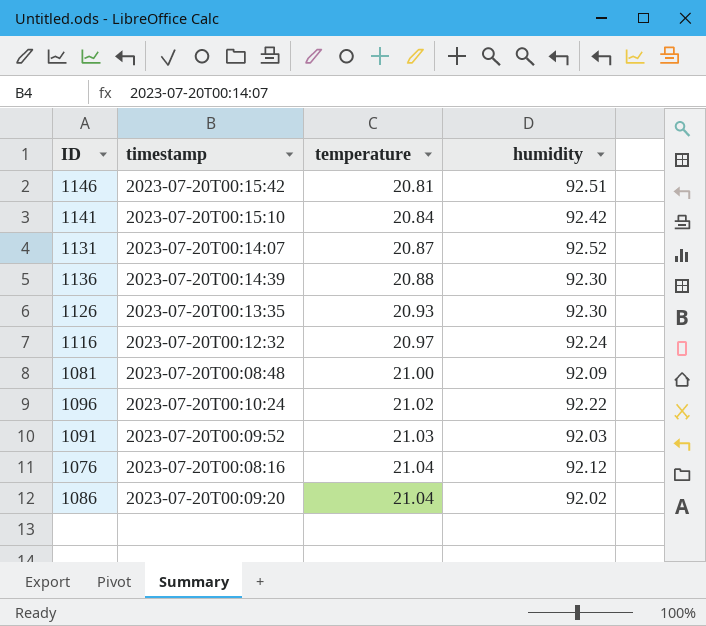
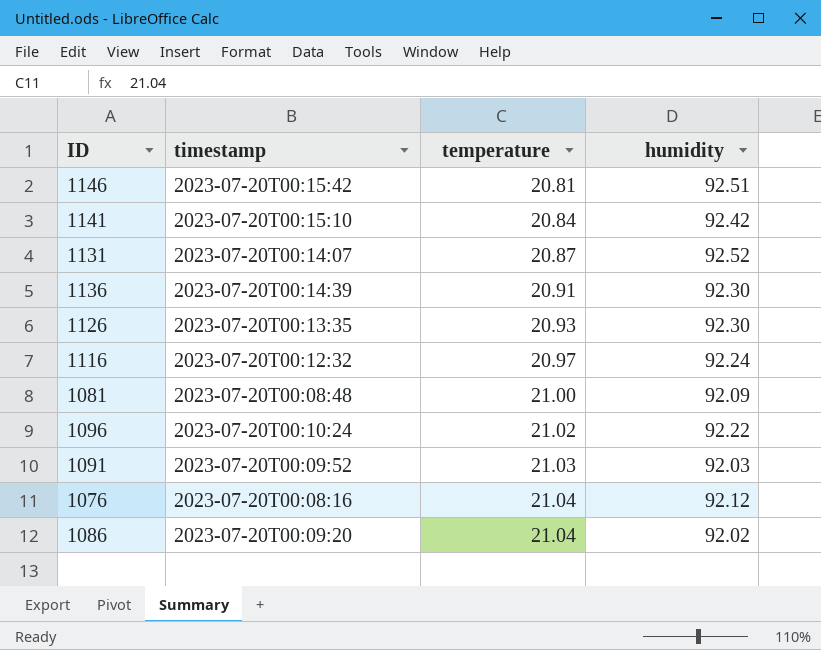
1136 | temperature: 20.88 -> 20.91

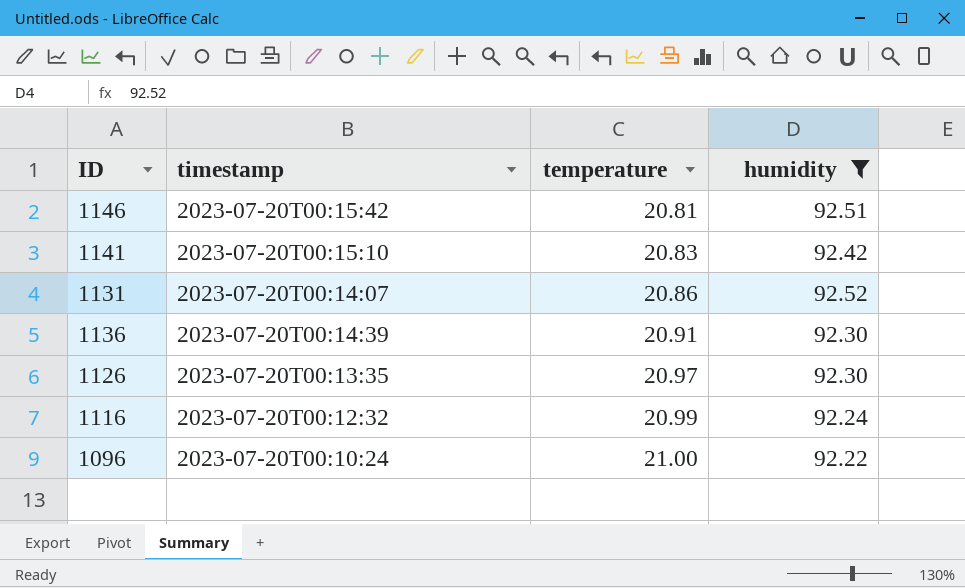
filter: none -> humidity >= 92.22
1141 | temperature: 20.84 -> 20.83
1131 | temperature: 20.87 -> 20.86
1126 | temperature: 20.93 -> 20.97
1116 | temperature: 20.97 -> 20.99
1096 | temperature: 21.02 -> 21.00

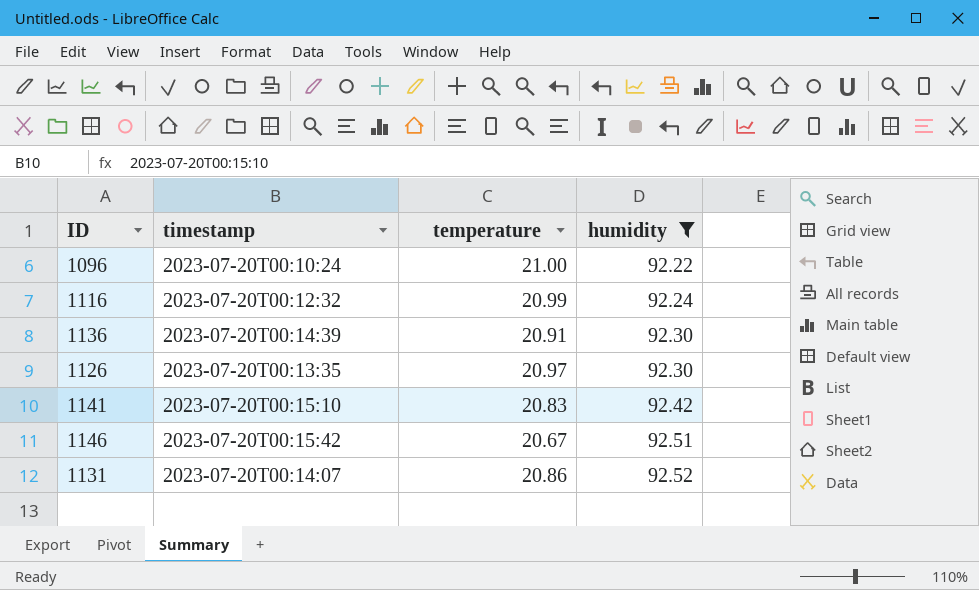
row order: temperature ascending -> humidity ascending
1146 | temperature: 20.81 -> 20.67

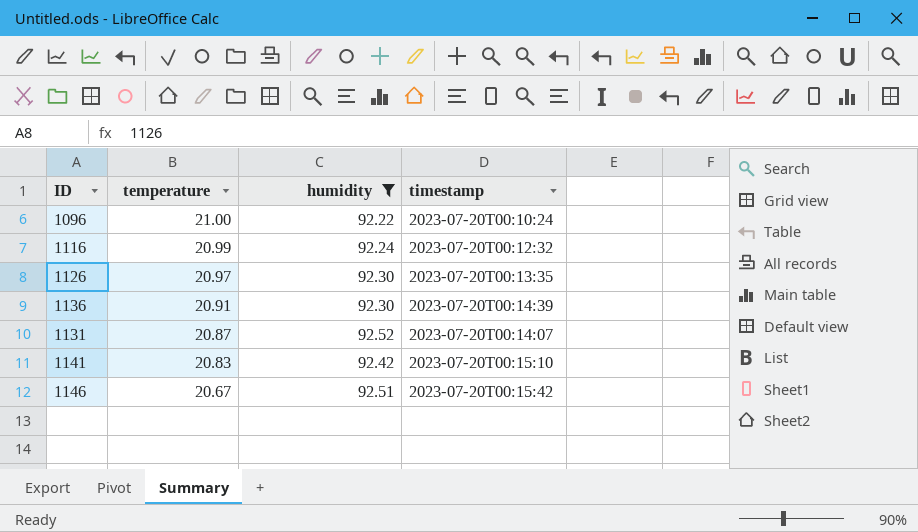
row order: humidity ascending -> temperature descending
column timestamp | position: 2 -> 4
1131 | temperature: 20.86 -> 20.87

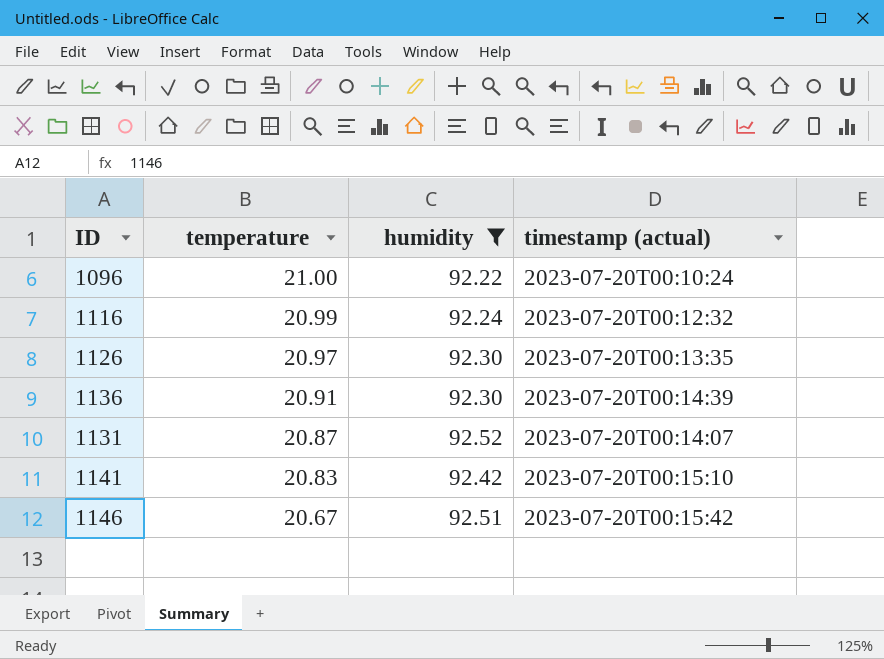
column name: timestamp -> timestamp (actual)

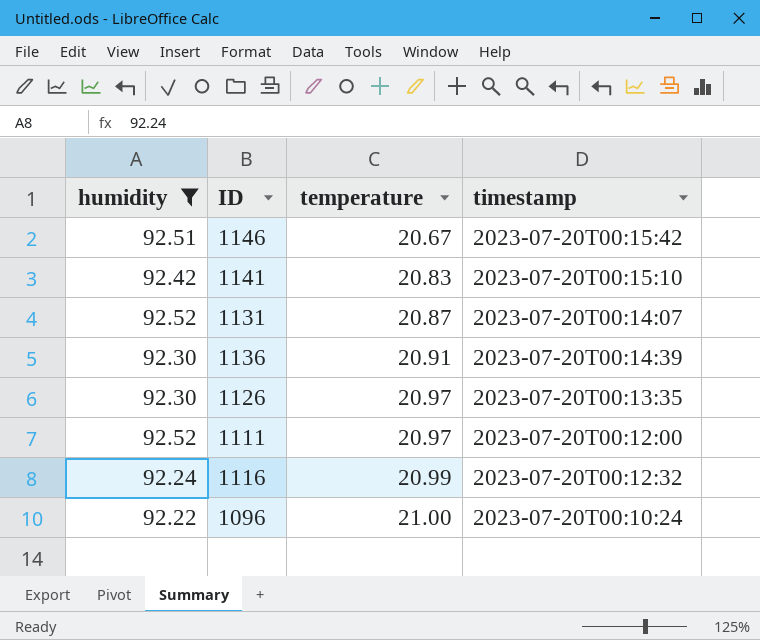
row order: temperature descending -> temperature ascending
column humidity | position: 3 -> 1
column name: timestamp (actual) -> timestamp
row 1111: none -> 92.52 | 20.97 | 2023-07-20T00:12:00

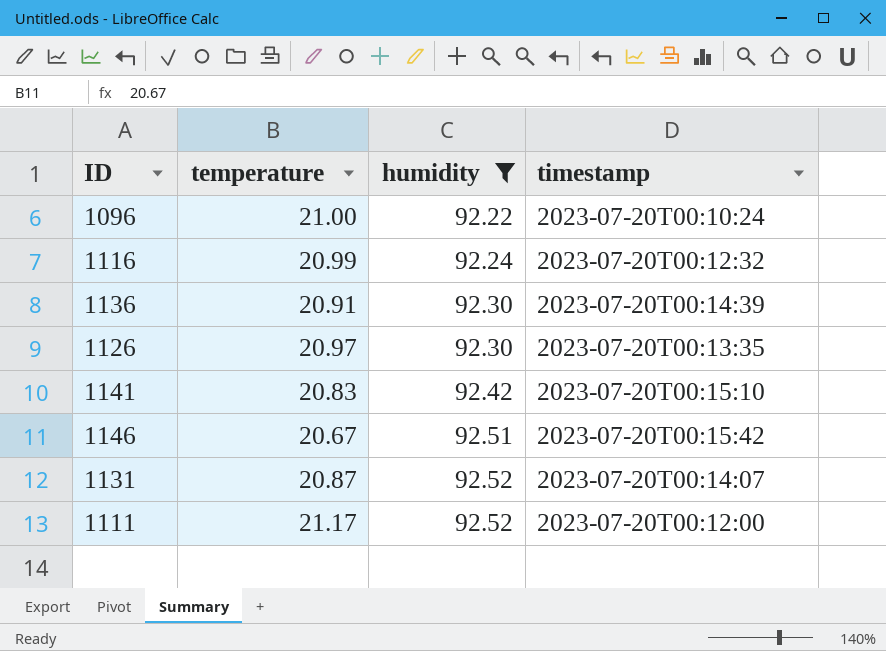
row order: temperature ascending -> humidity ascending
column humidity | position: 1 -> 3
1111 | temperature: 20.97 -> 21.17

